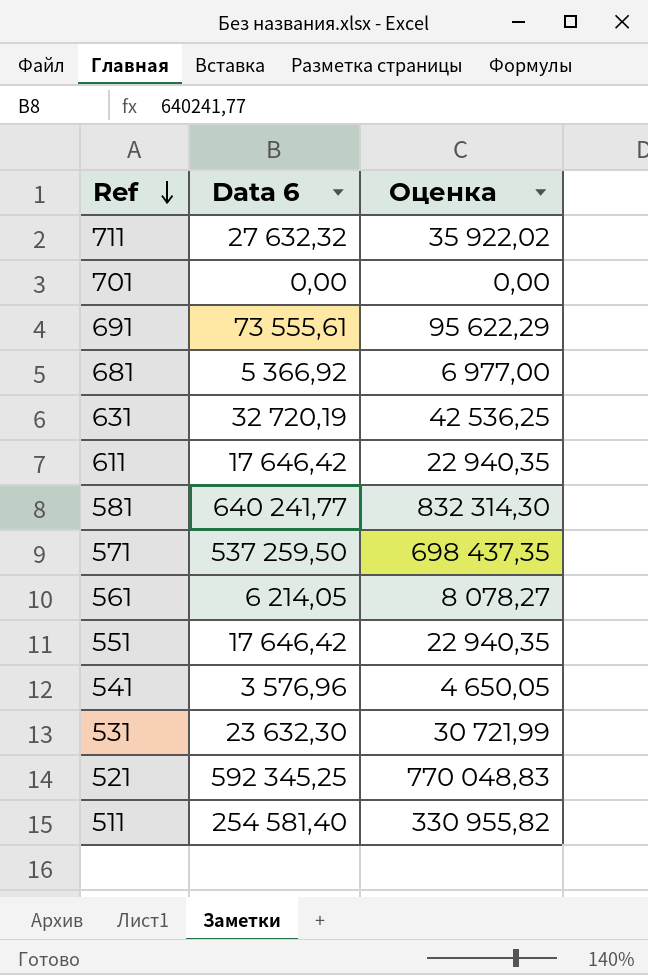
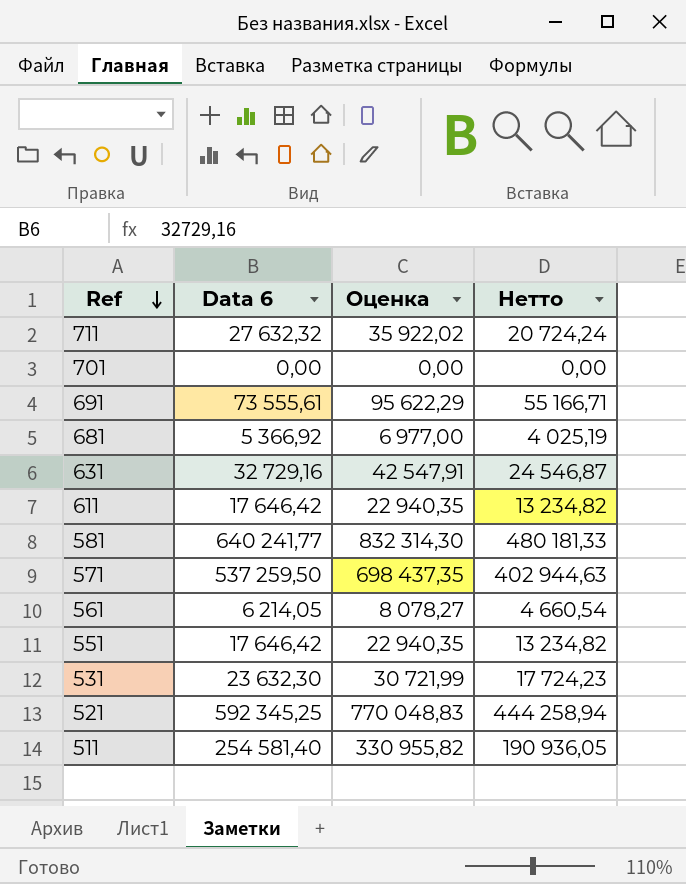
column Нетто | formula: none -> [Data 6] * 0,75
row 541: 3 576,96 | 4 650,05 -> none
631 | Data 6: 32 720,19 -> 32 729,16
631 | Оценка: 42 536,25 -> 42 547,91

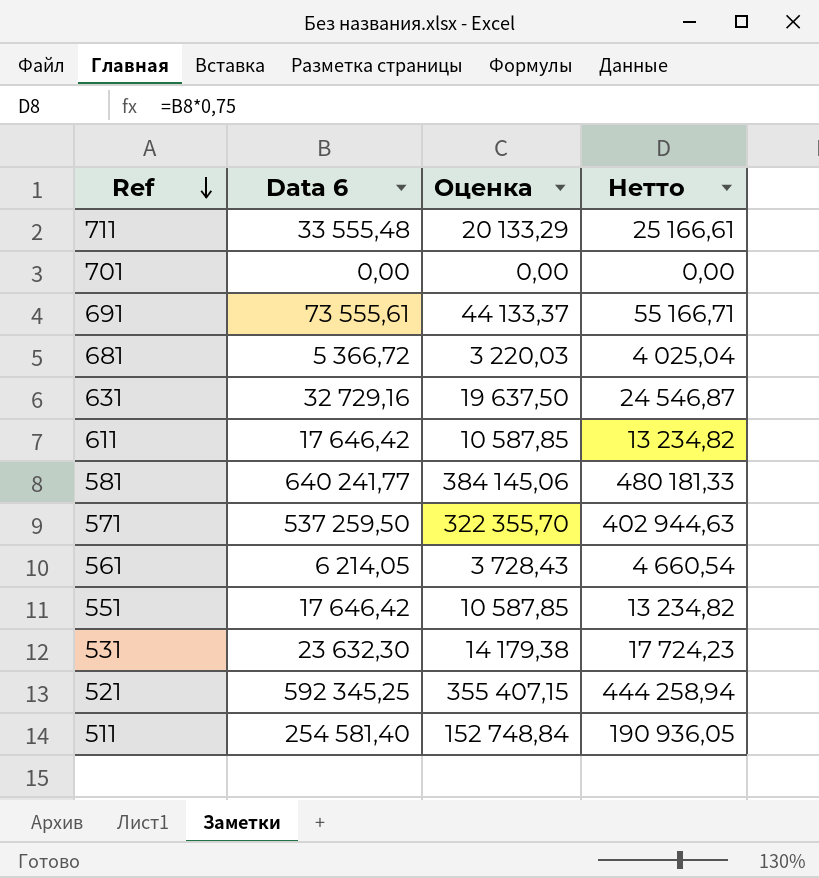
column Оценка | formula: [Data 6] * 1,3 -> [Data 6] * 0,6
711 | Data 6: 27 632,32 -> 33 555,48
711 | Нетто: 20 724,24 -> 25 166,61
681 | Data 6: 5 366,92 -> 5 366,72
681 | Нетто: 4 025,19 -> 4 025,04

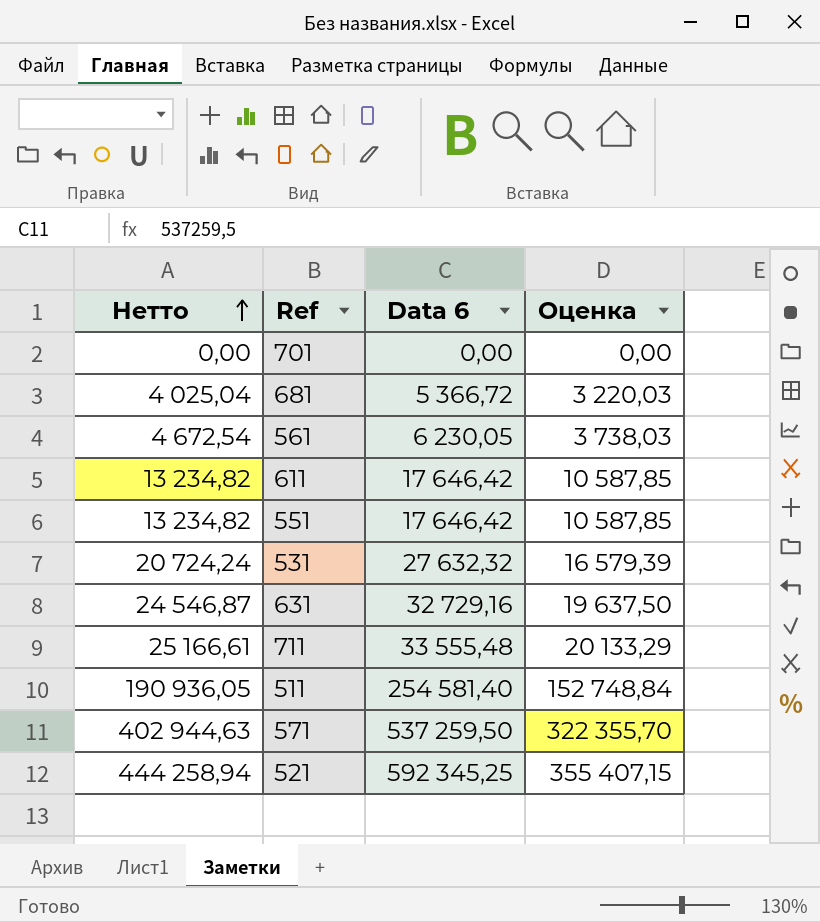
row order: Ref descending -> Нетто ascending
column Нетто | position: 4 -> 1
row 691: 73 555,61 | 44 133,37 | 55 166,71 -> none
row 581: 640 241,77 | 384 145,06 | 480 181,33 -> none
561 | Нетто: 4 660,54 -> 4 672,54
561 | Data 6: 6 214,05 -> 6 230,05
561 | Оценка: 3 728,43 -> 3 738,03
531 | Нетто: 17 724,23 -> 20 724,24
531 | Data 6: 23 632,30 -> 27 632,32
531 | Оценка: 14 179,38 -> 16 579,39

